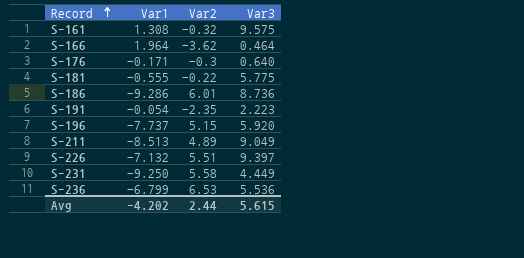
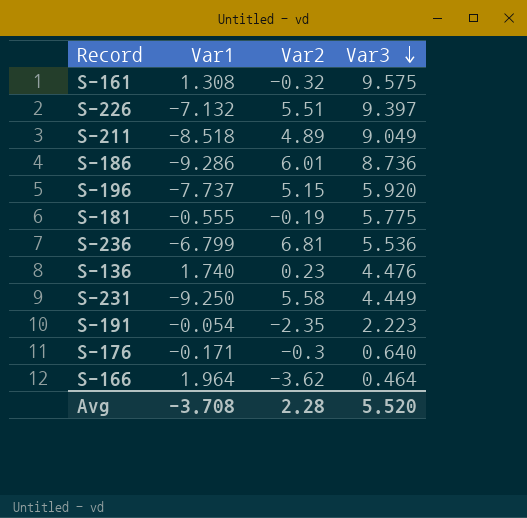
row order: Record ascending -> Var3 descending
S-211 | Var1: -8.513 -> -8.518
S-181 | Var2: -0.22 -> -0.19
S-236 | Var2: 6.53 -> 6.81
row S-136: none -> 1.740 | 0.23 | 4.476
Avg | Var1: -4.202 -> -3.708
Avg | Var2: 2.44 -> 2.28
Avg | Var3: 5.615 -> 5.520

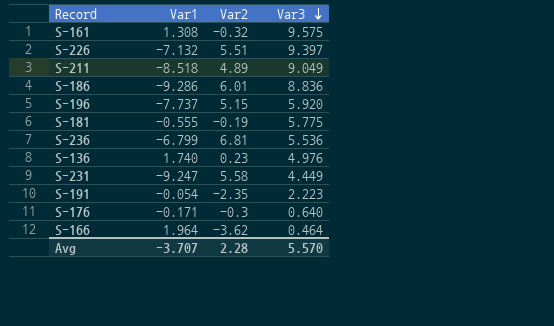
S-186 | Var3: 8.736 -> 8.836
S-136 | Var3: 4.476 -> 4.976
S-231 | Var1: -9.250 -> -9.247
Avg | Var1: -3.708 -> -3.707
Avg | Var3: 5.520 -> 5.570

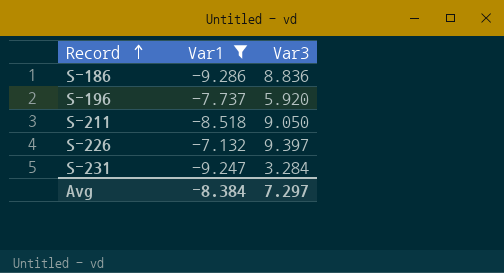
filter: none -> Var1 <= -7.132
row order: Var3 descending -> Record ascending
column Var2 | position: 3 -> none
S-211 | Var3: 9.049 -> 9.050
S-231 | Var3: 4.449 -> 3.284
Avg | Var1: -3.707 -> -8.384
Avg | Var3: 5.570 -> 7.297

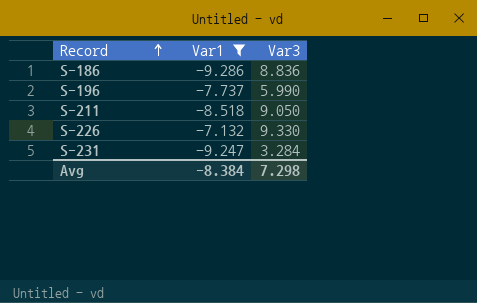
S-196 | Var3: 5.920 -> 5.990
S-226 | Var3: 9.397 -> 9.330
Avg | Var3: 7.297 -> 7.298

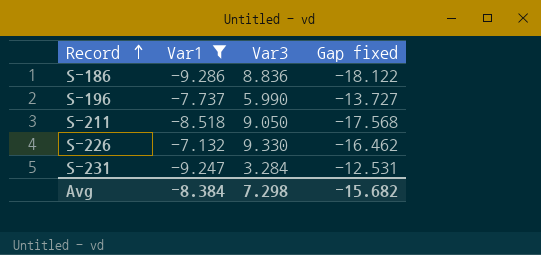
column Gap fixed | formula: none -> [Var1] - [Var3]

